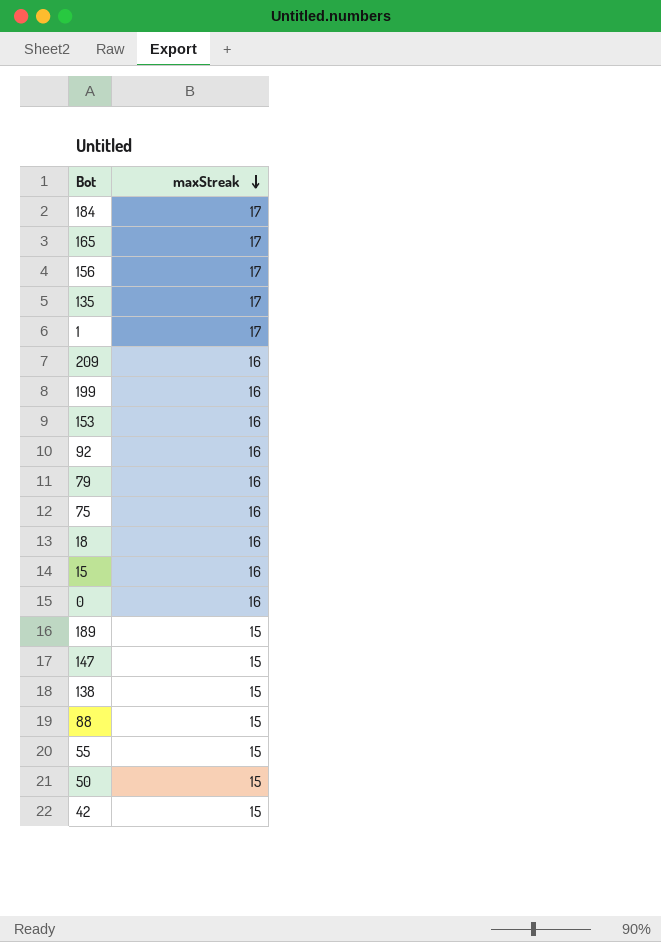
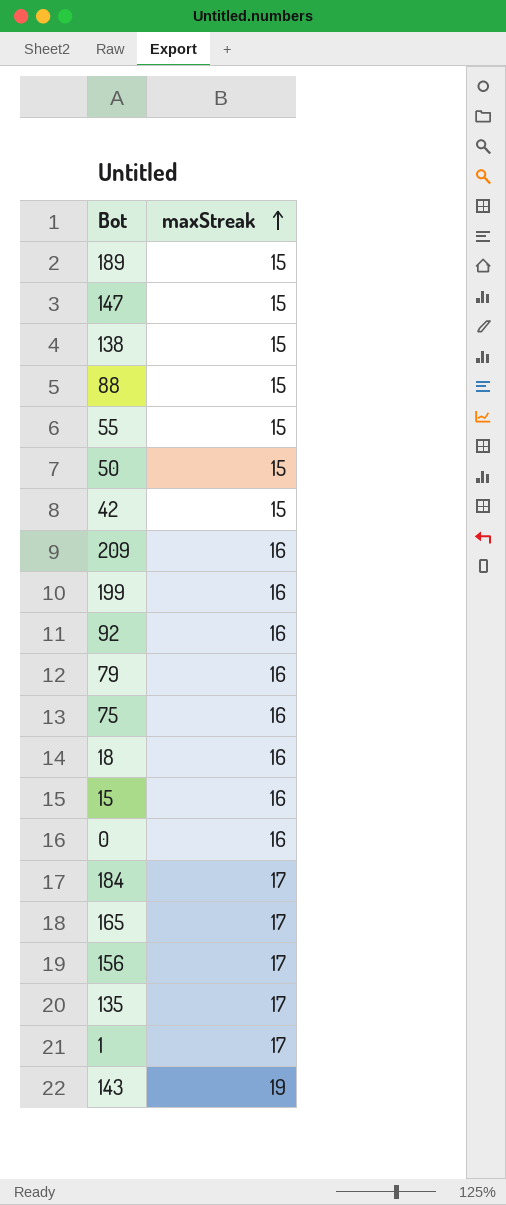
row order: maxStreak descending -> maxStreak ascending
row 153: 16 -> none
row 143: none -> 19

